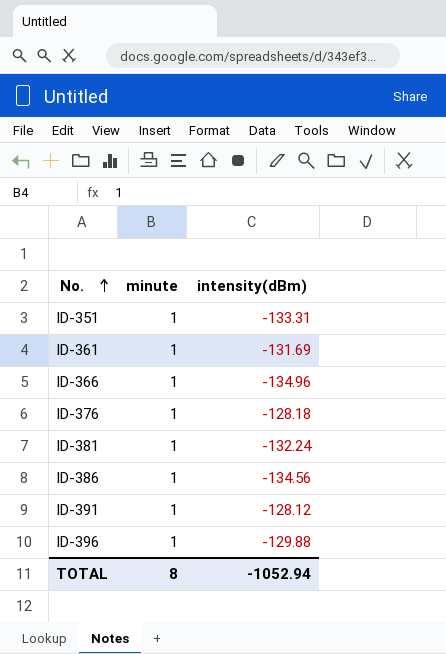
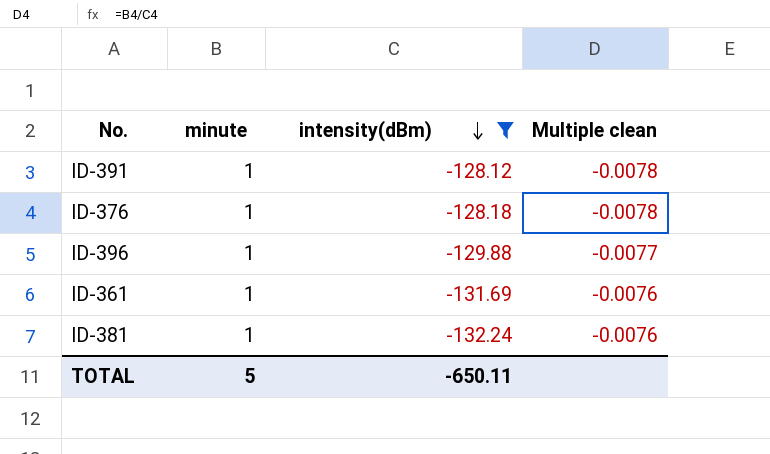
filter: none -> intensity(dBm) >= -132.24
row order: No. ascending -> intensity(dBm) descending
column Multiple clean | formula: none -> [minute] / [intensity(dBm)]
TOTAL | minute: 8 -> 5
TOTAL | intensity(dBm): -1052.94 -> -650.11

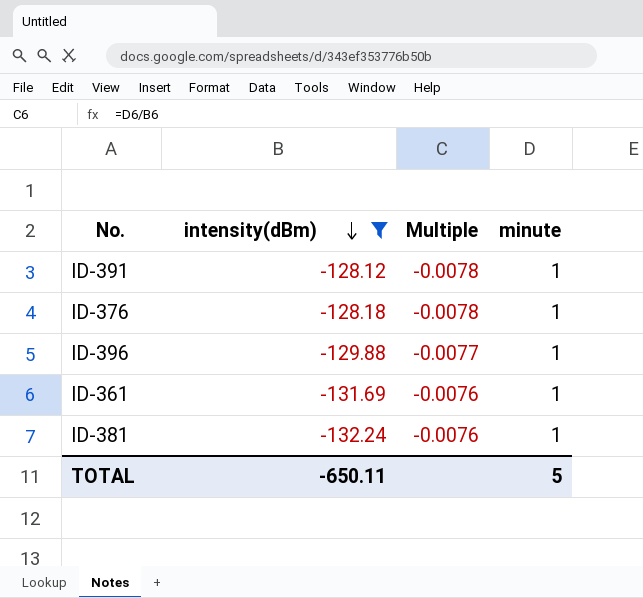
column name: Multiple clean -> Multiple
column minute | position: 2 -> 4

